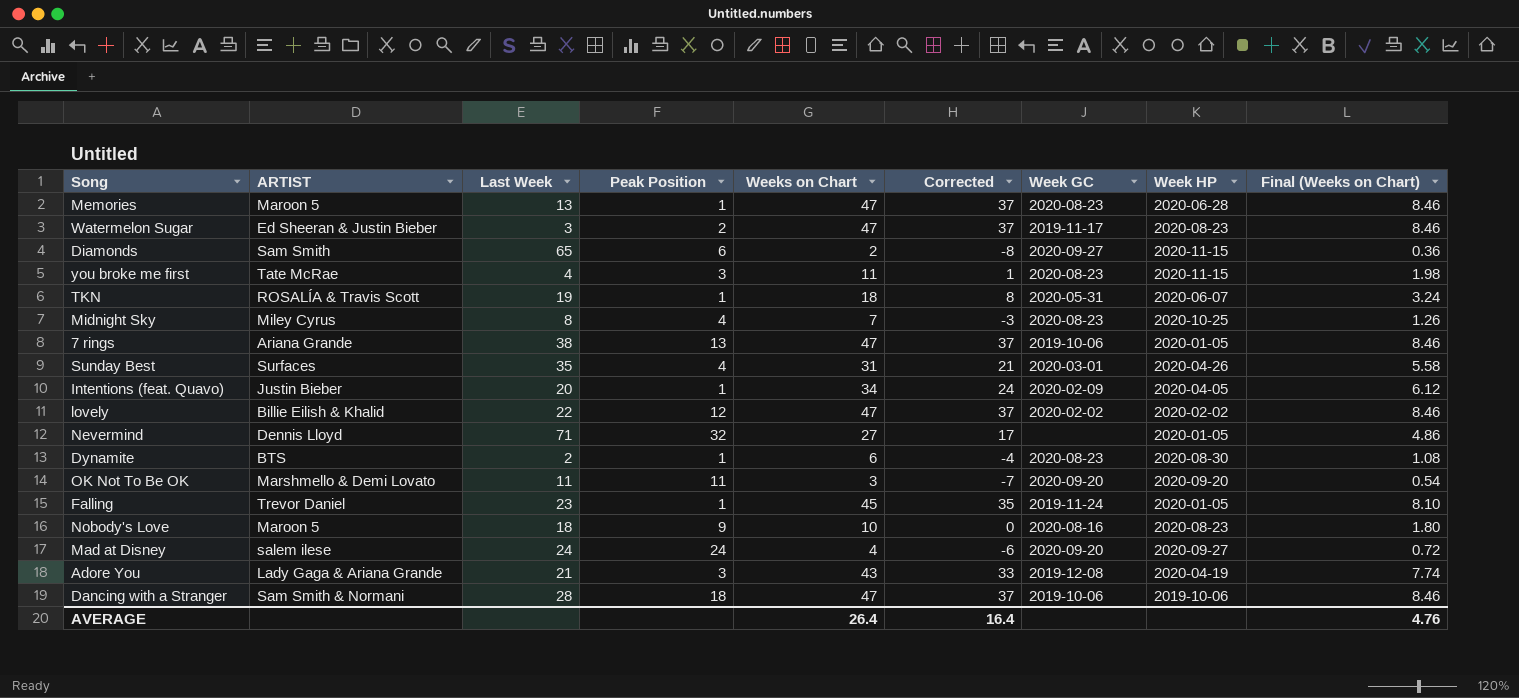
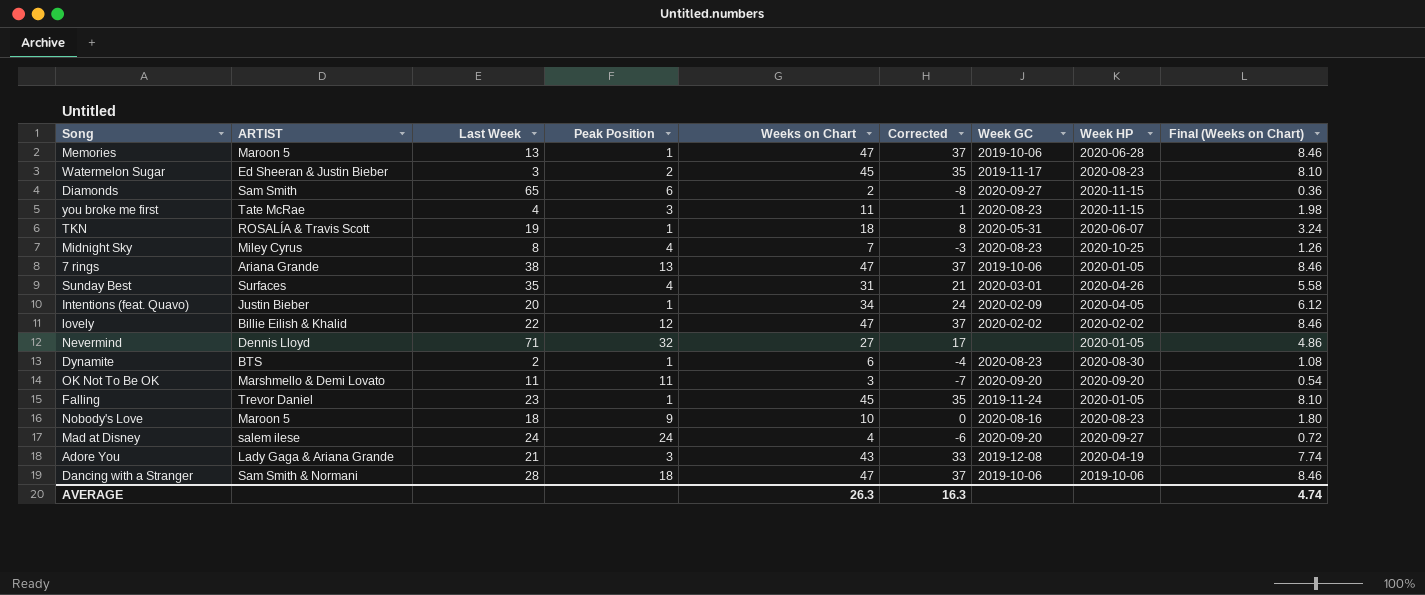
Memories | Week GC: 2020-08-23 -> 2019-10-06
Watermelon Sugar | Weeks on Chart: 47 -> 45
Watermelon Sugar | Corrected: 37 -> 35
Watermelon Sugar | Final (Weeks on Chart): 8.46 -> 8.10
AVERAGE | Weeks on Chart: 26.4 -> 26.3
AVERAGE | Corrected: 16.4 -> 16.3
AVERAGE | Final (Weeks on Chart): 4.76 -> 4.74

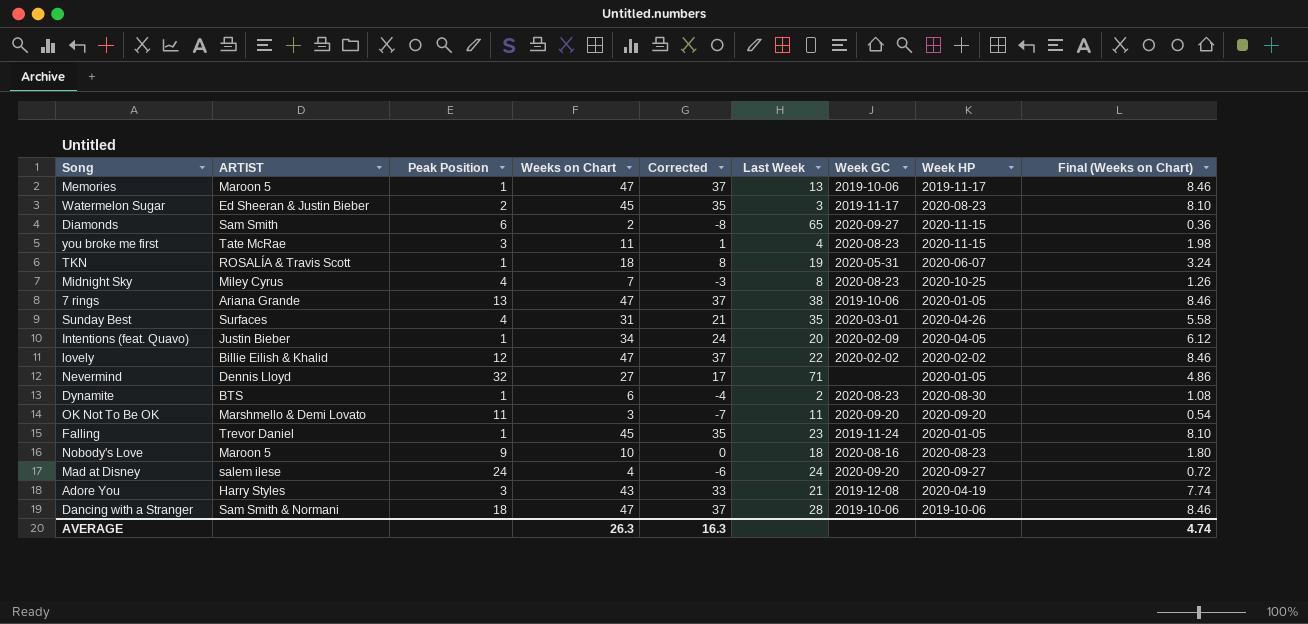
column Last Week | position: 3 -> 6
Memories | Week HP: 2020-06-28 -> 2019-11-17
Adore You | ARTIST: Lady Gaga & Ariana Grande -> Harry Styles

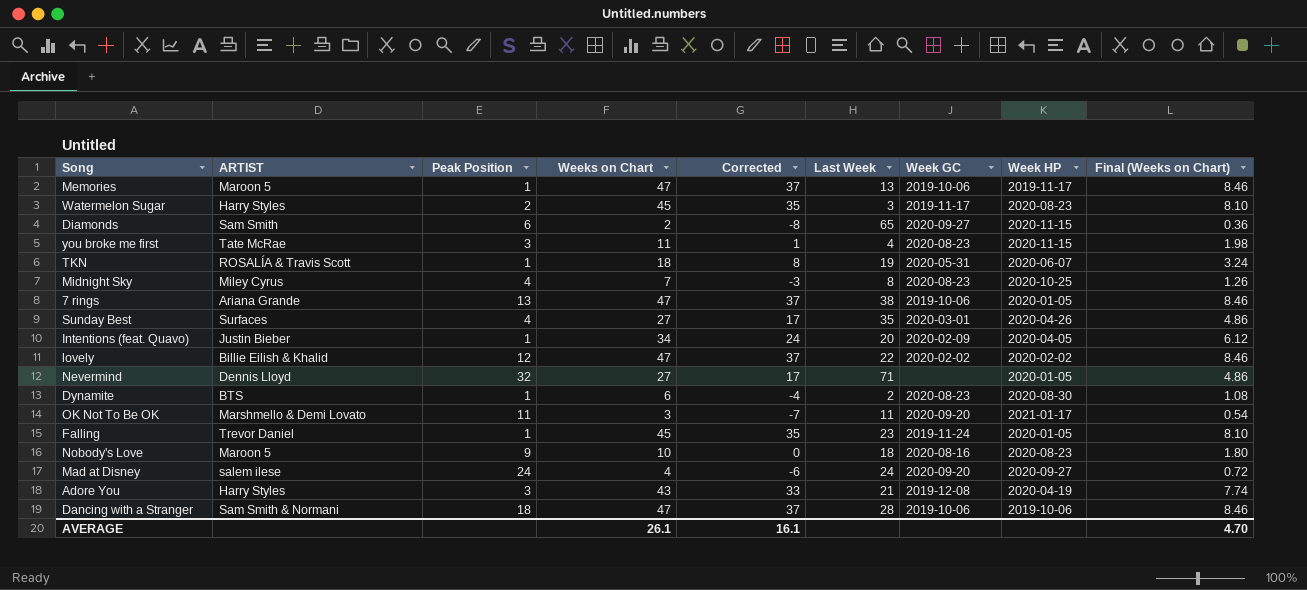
Watermelon Sugar | ARTIST: Ed Sheeran & Justin Bieber -> Harry Styles
Sunday Best | Weeks on Chart: 31 -> 27
Sunday Best | Corrected: 21 -> 17
Sunday Best | Final (Weeks on Chart): 5.58 -> 4.86
OK Not To Be OK | Week HP: 2020-09-20 -> 2021-01-17
AVERAGE | Weeks on Chart: 26.3 -> 26.1
AVERAGE | Corrected: 16.3 -> 16.1
AVERAGE | Final (Weeks on Chart): 4.74 -> 4.70

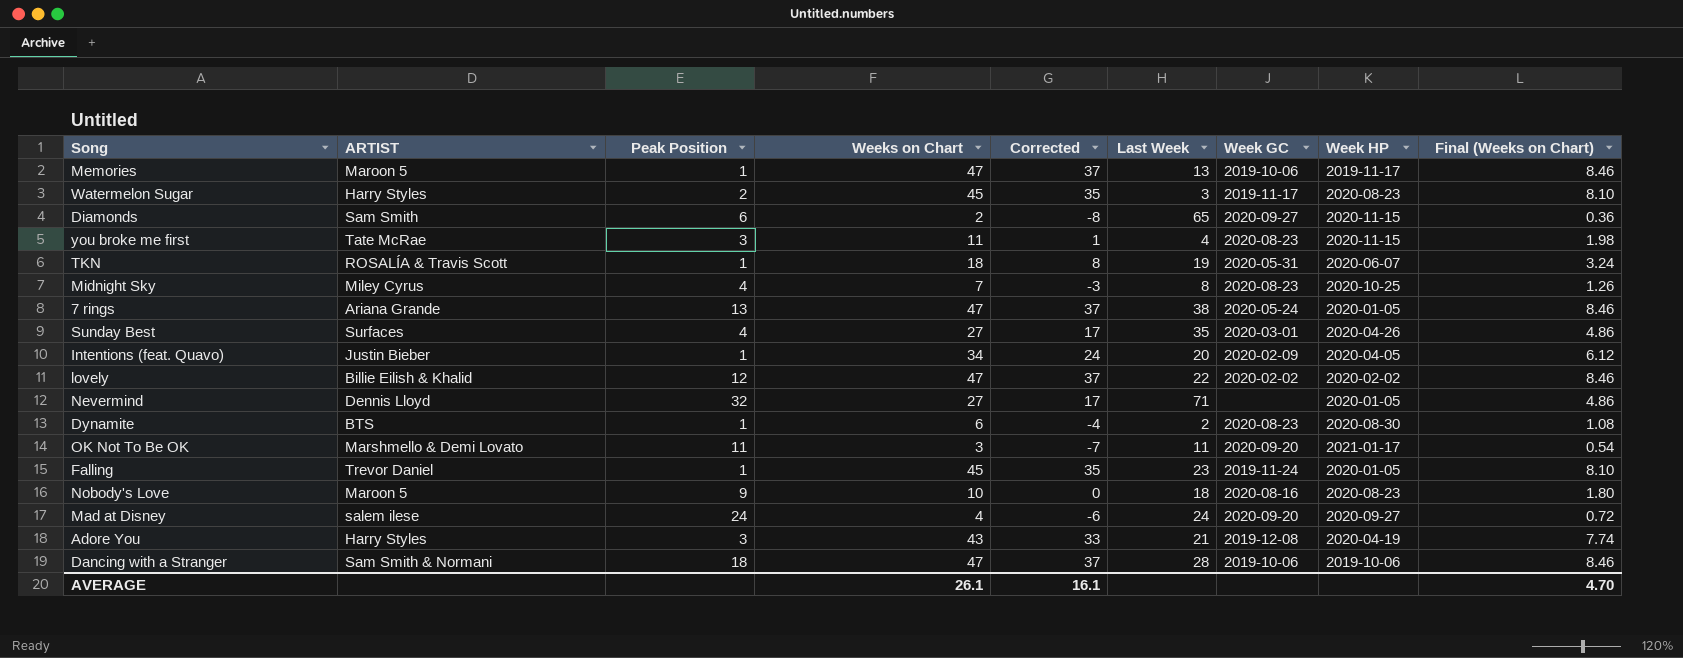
7 rings | Week GC: 2019-10-06 -> 2020-05-24

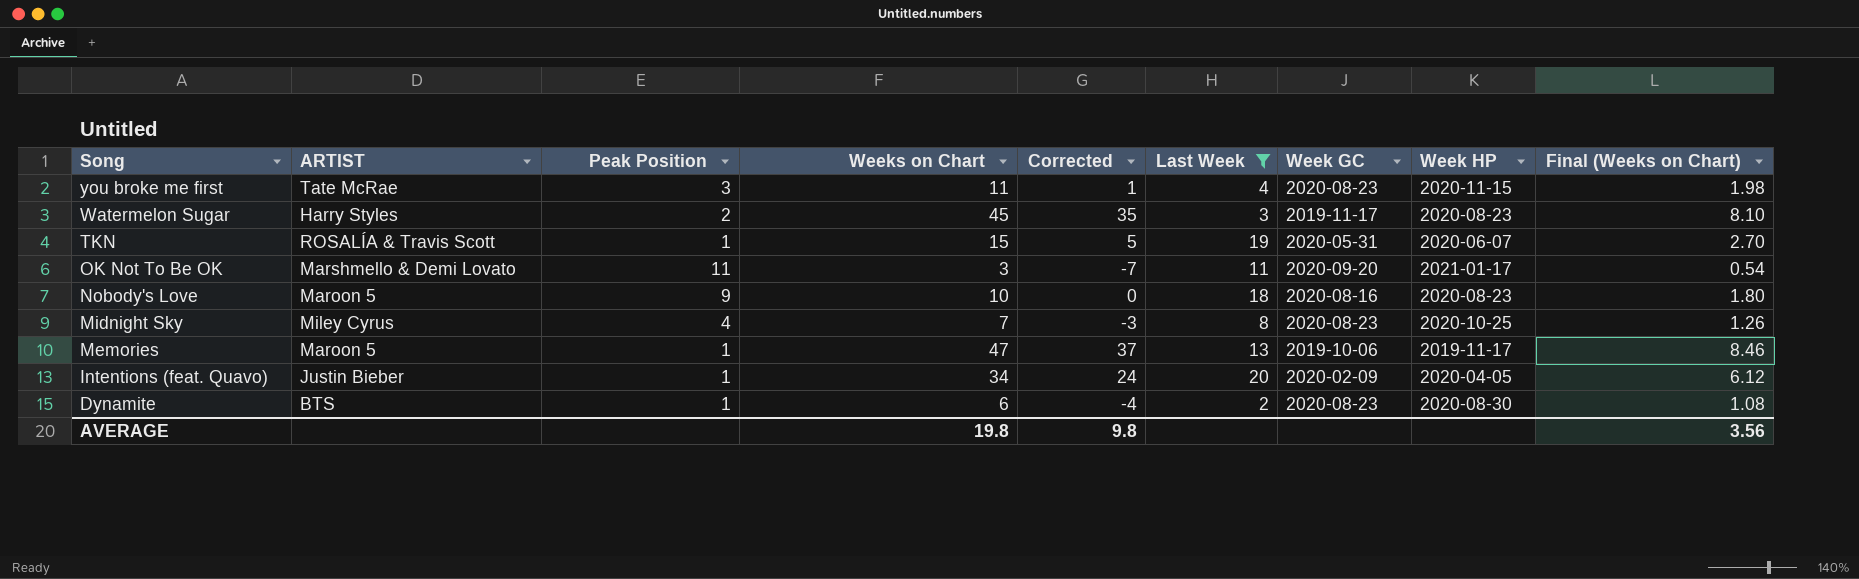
filter: none -> Last Week <= 20
row order: none -> Song descending
TKN | Weeks on Chart: 18 -> 15
TKN | Corrected: 8 -> 5
TKN | Final (Weeks on Chart): 3.24 -> 2.70
AVERAGE | Weeks on Chart: 26.1 -> 19.8
AVERAGE | Corrected: 16.1 -> 9.8
AVERAGE | Final (Weeks on Chart): 4.70 -> 3.56

